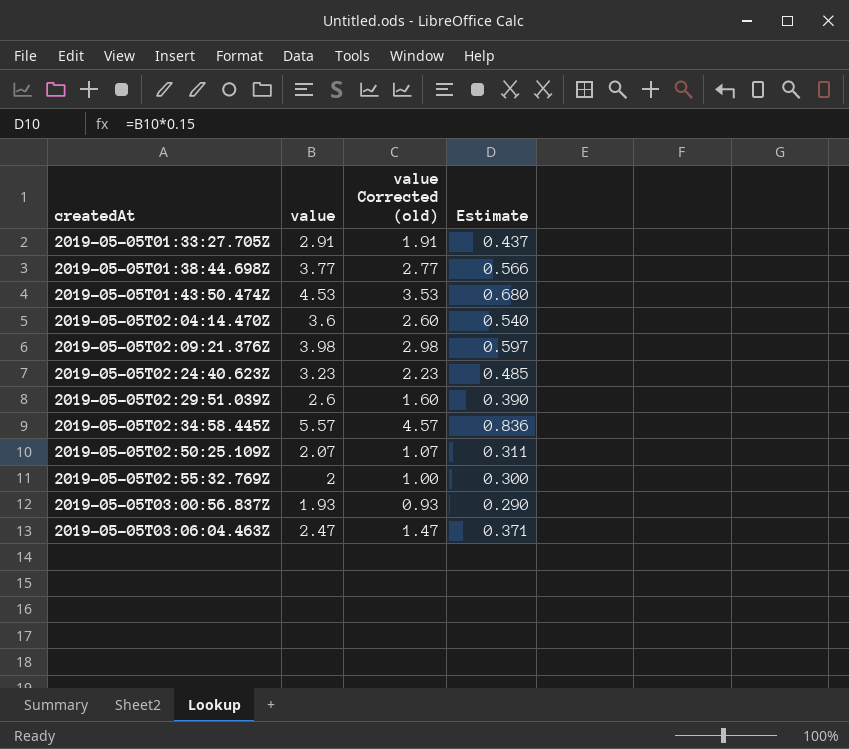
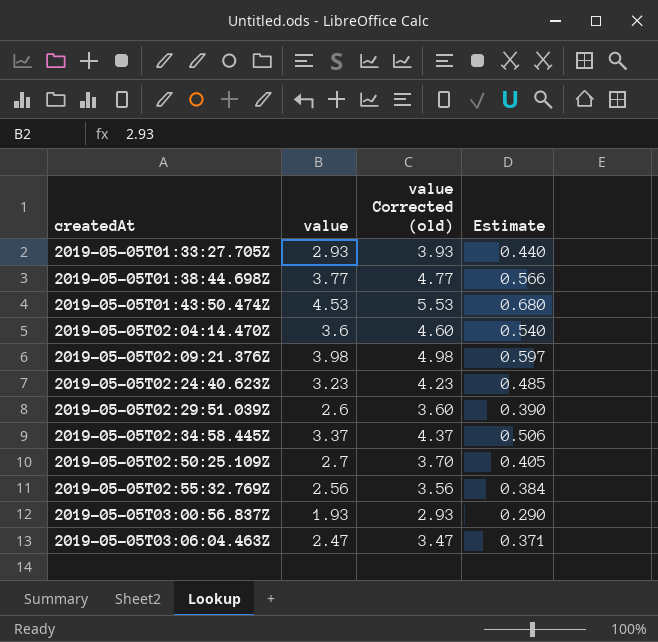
column value Corrected (old) | formula: [value] - 1 -> [value] + 1
2019-05-05T01:33:27.705Z | value: 2.91 -> 2.93
2019-05-05T01:33:27.705Z | Estimate: 0.437 -> 0.440
2019-05-05T02:34:58.445Z | value: 5.57 -> 3.37
2019-05-05T02:34:58.445Z | Estimate: 0.836 -> 0.506
2019-05-05T02:50:25.109Z | value: 2.07 -> 2.7
2019-05-05T02:50:25.109Z | Estimate: 0.311 -> 0.405
2019-05-05T02:55:32.769Z | value: 2 -> 2.56
2019-05-05T02:55:32.769Z | Estimate: 0.300 -> 0.384

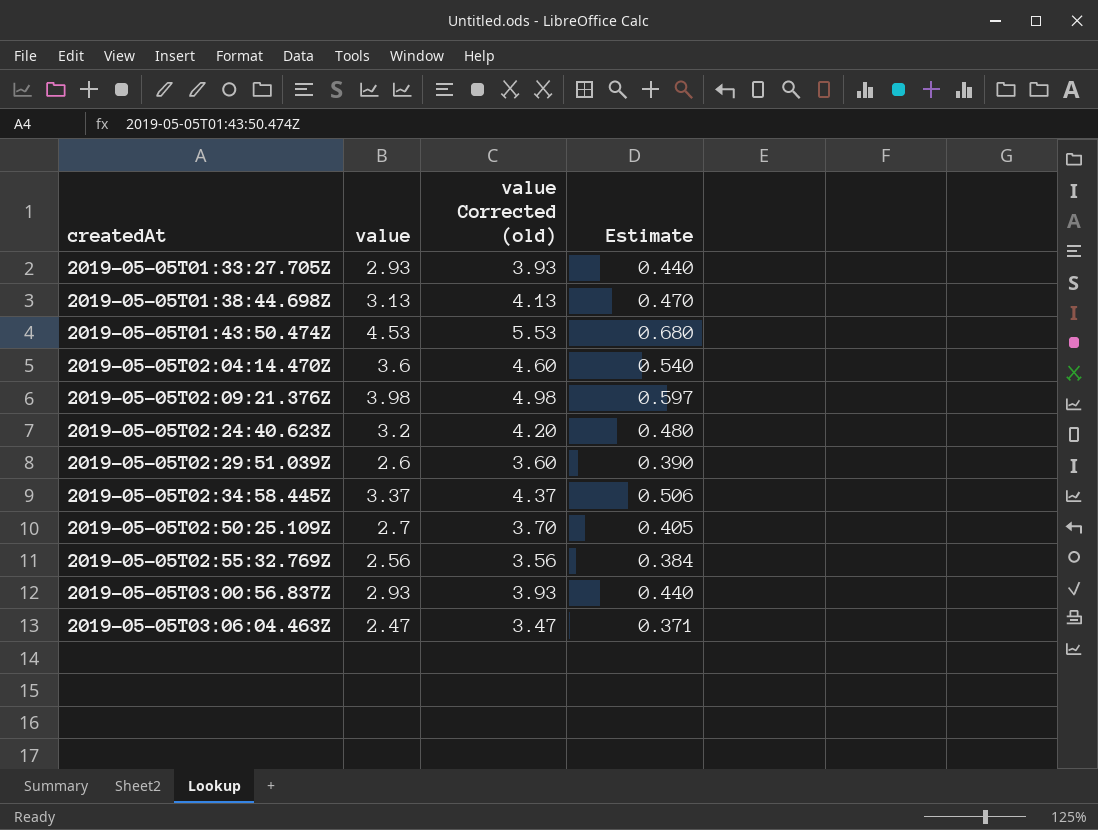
2019-05-05T01:38:44.698Z | value: 3.77 -> 3.13
2019-05-05T01:38:44.698Z | value Corrected (old): 4.77 -> 4.13
2019-05-05T01:38:44.698Z | Estimate: 0.566 -> 0.470
2019-05-05T02:24:40.623Z | value: 3.23 -> 3.2
2019-05-05T02:24:40.623Z | value Corrected (old): 4.23 -> 4.20
2019-05-05T02:24:40.623Z | Estimate: 0.485 -> 0.480
2019-05-05T03:00:56.837Z | value: 1.93 -> 2.93
2019-05-05T03:00:56.837Z | value Corrected (old): 2.93 -> 3.93
2019-05-05T03:00:56.837Z | Estimate: 0.290 -> 0.440

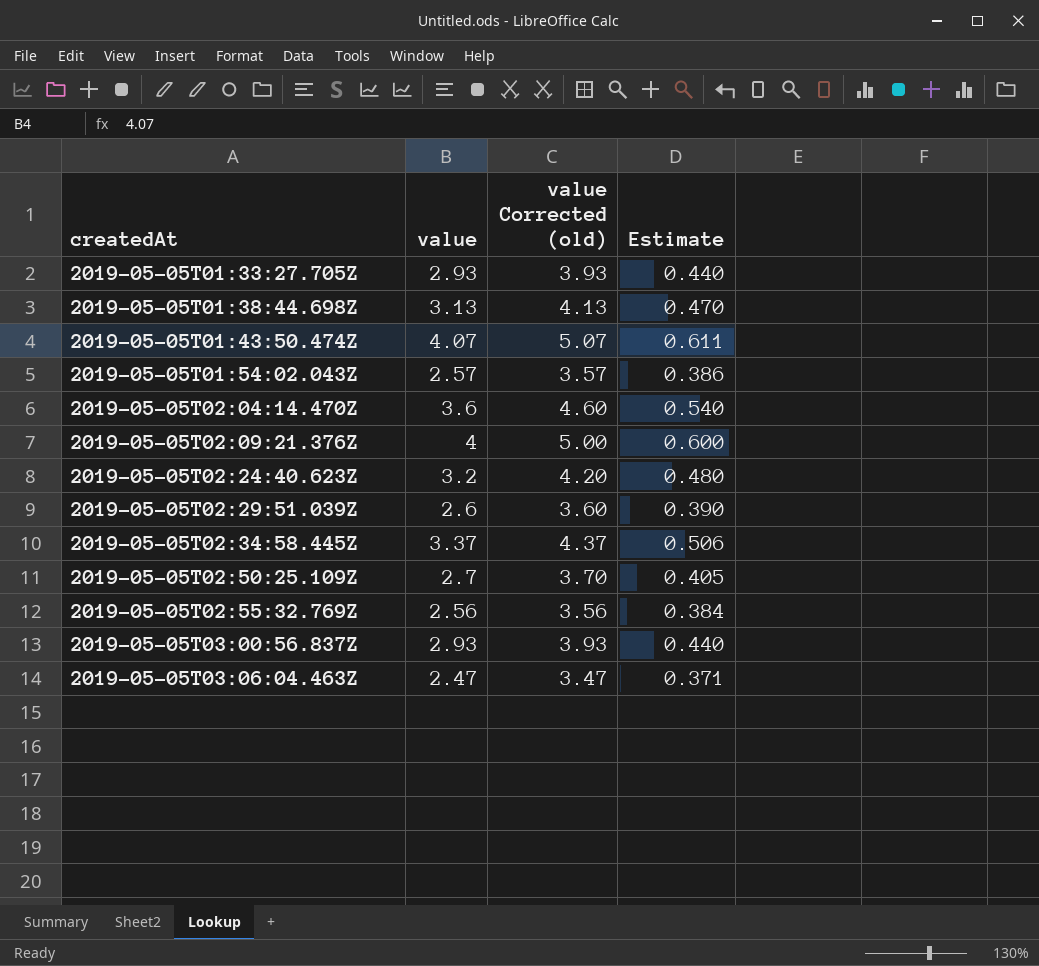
2019-05-05T01:43:50.474Z | value: 4.53 -> 4.07
2019-05-05T01:43:50.474Z | value Corrected (old): 5.53 -> 5.07
2019-05-05T01:43:50.474Z | Estimate: 0.680 -> 0.611
row 2019-05-05T01:54:02.043Z: none -> 2.57 | 3.57 | 0.386
2019-05-05T02:09:21.376Z | value: 3.98 -> 4
2019-05-05T02:09:21.376Z | value Corrected (old): 4.98 -> 5.00
2019-05-05T02:09:21.376Z | Estimate: 0.597 -> 0.600

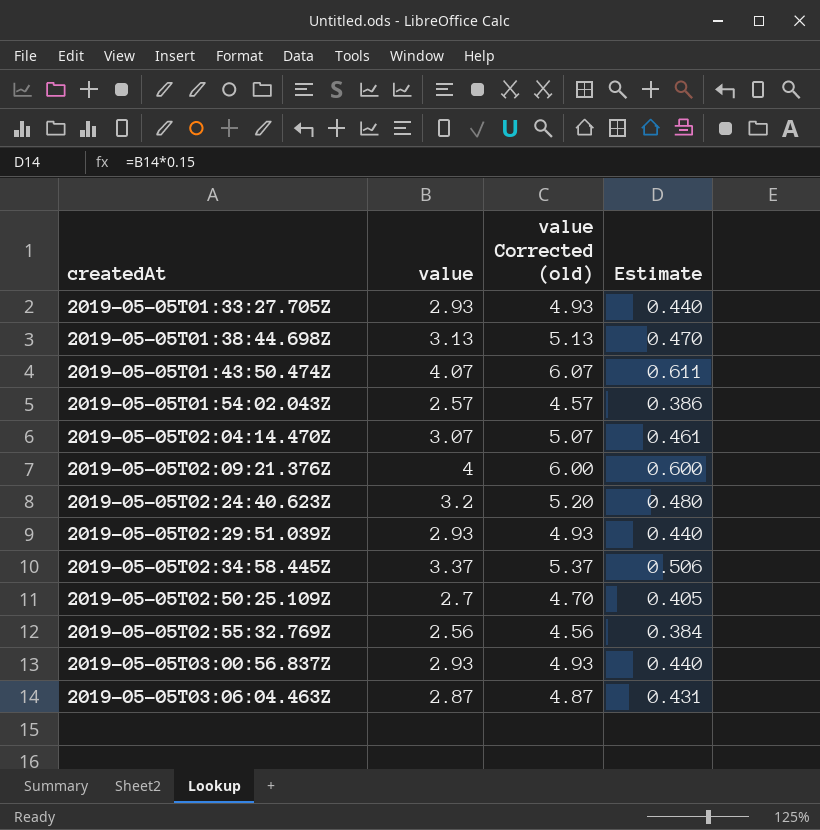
column value Corrected (old) | formula: [value] + 1 -> [value] + 2
2019-05-05T02:04:14.470Z | value: 3.6 -> 3.07
2019-05-05T02:04:14.470Z | Estimate: 0.540 -> 0.461
2019-05-05T02:29:51.039Z | value: 2.6 -> 2.93
2019-05-05T02:29:51.039Z | Estimate: 0.390 -> 0.440
2019-05-05T03:06:04.463Z | value: 2.47 -> 2.87
2019-05-05T03:06:04.463Z | Estimate: 0.371 -> 0.431

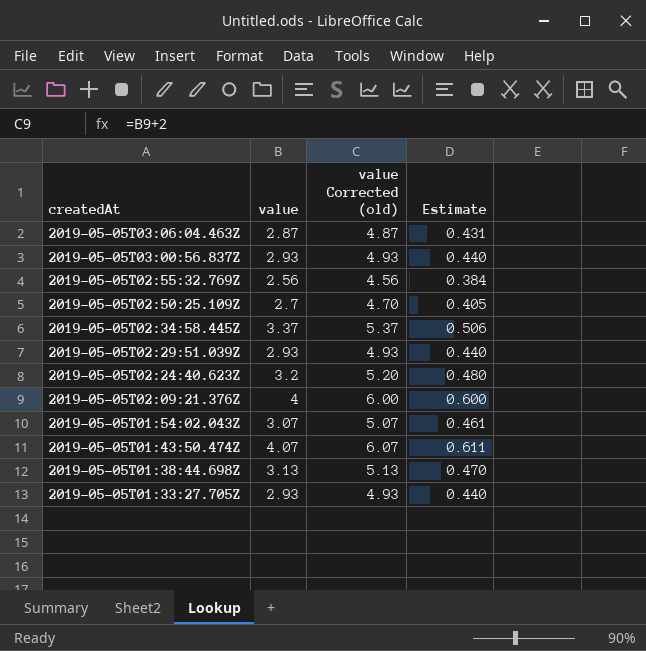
row order: createdAt ascending -> createdAt descending
row 2019-05-05T02:04:14.470Z: 3.07 | 5.07 | 0.461 -> none
2019-05-05T01:54:02.043Z | value: 2.57 -> 3.07
2019-05-05T01:54:02.043Z | value Corrected (old): 4.57 -> 5.07
2019-05-05T01:54:02.043Z | Estimate: 0.386 -> 0.461

